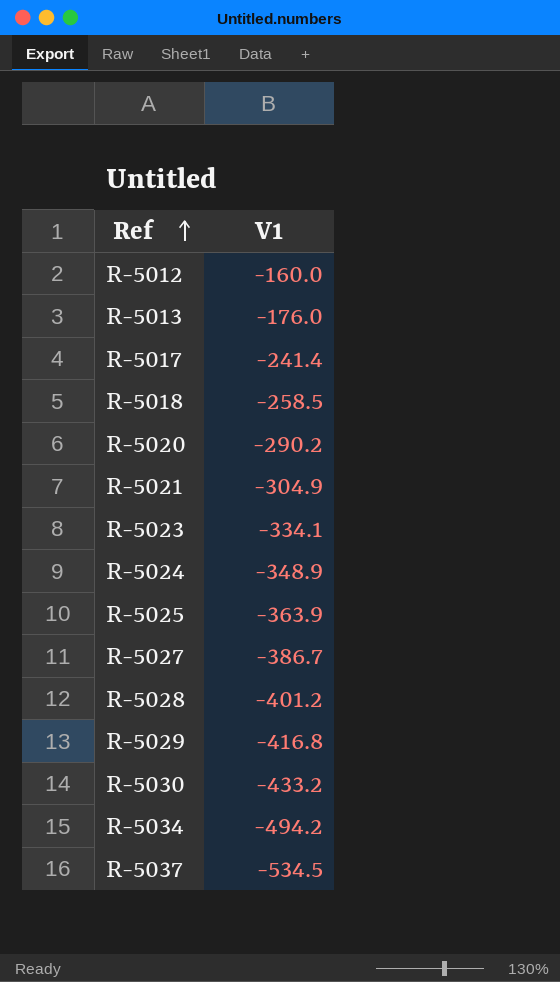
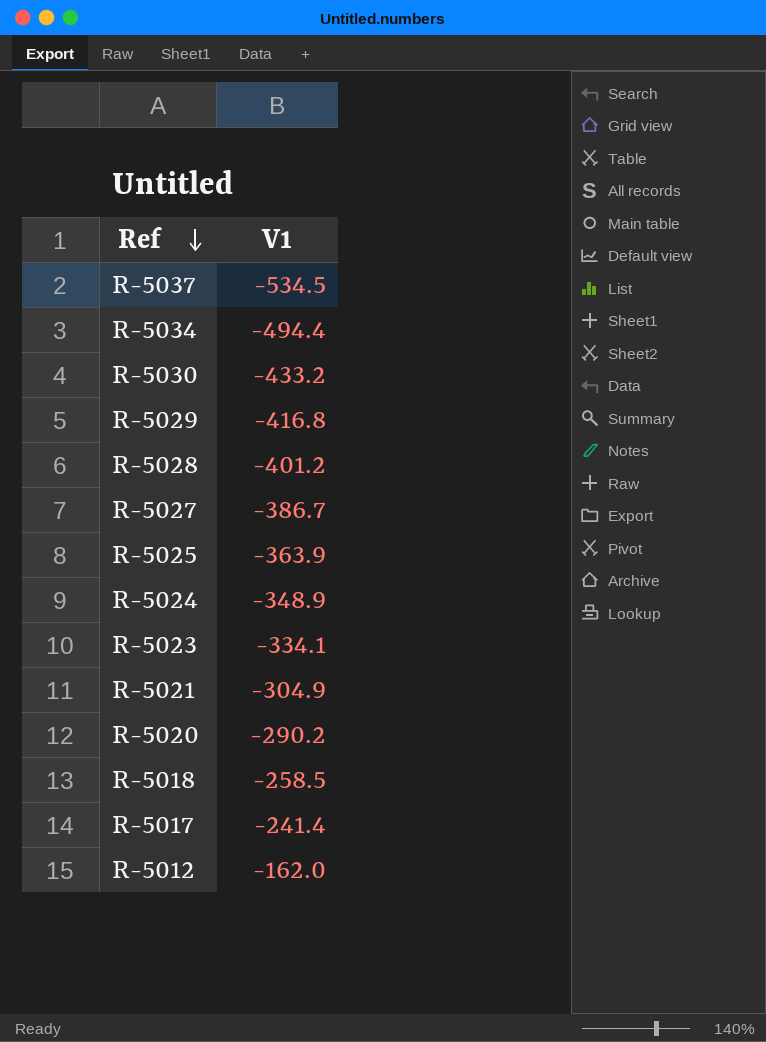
row order: Ref ascending -> Ref descending
row R-5013: -176.0 -> none
R-5034 | V1: -494.2 -> -494.4
R-5012 | V1: -160.0 -> -162.0

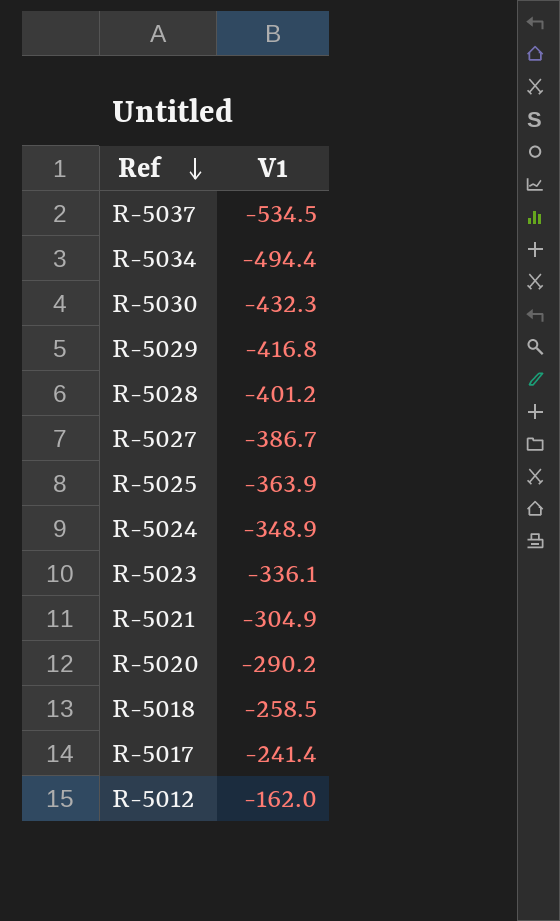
R-5030 | V1: -433.2 -> -432.3
R-5023 | V1: -334.1 -> -336.1

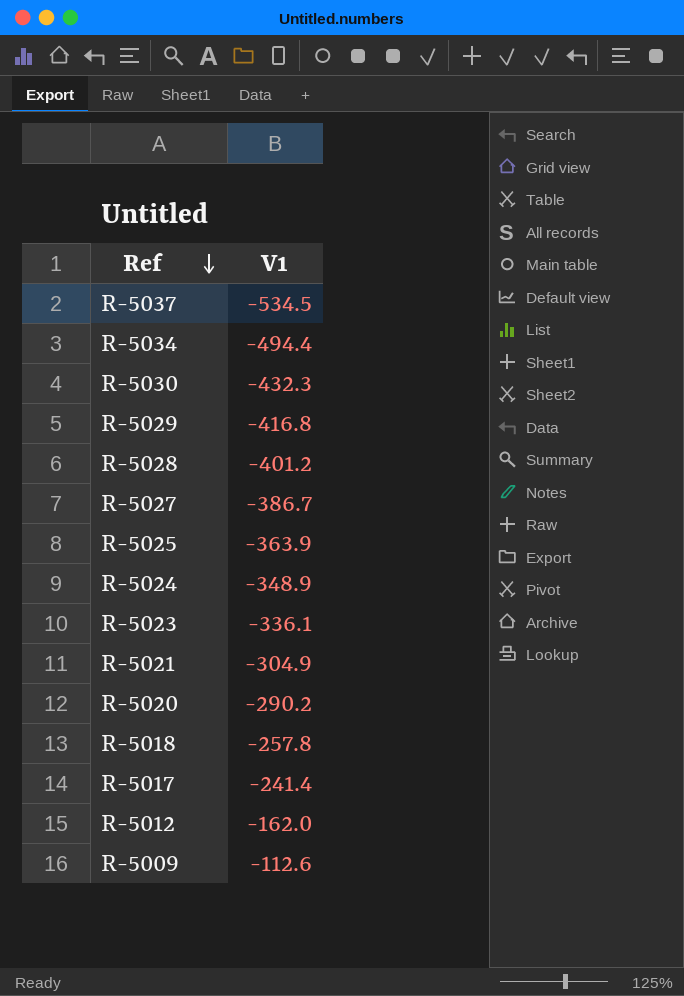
R-5018 | V1: -258.5 -> -257.8
row R-5009: none -> -112.6

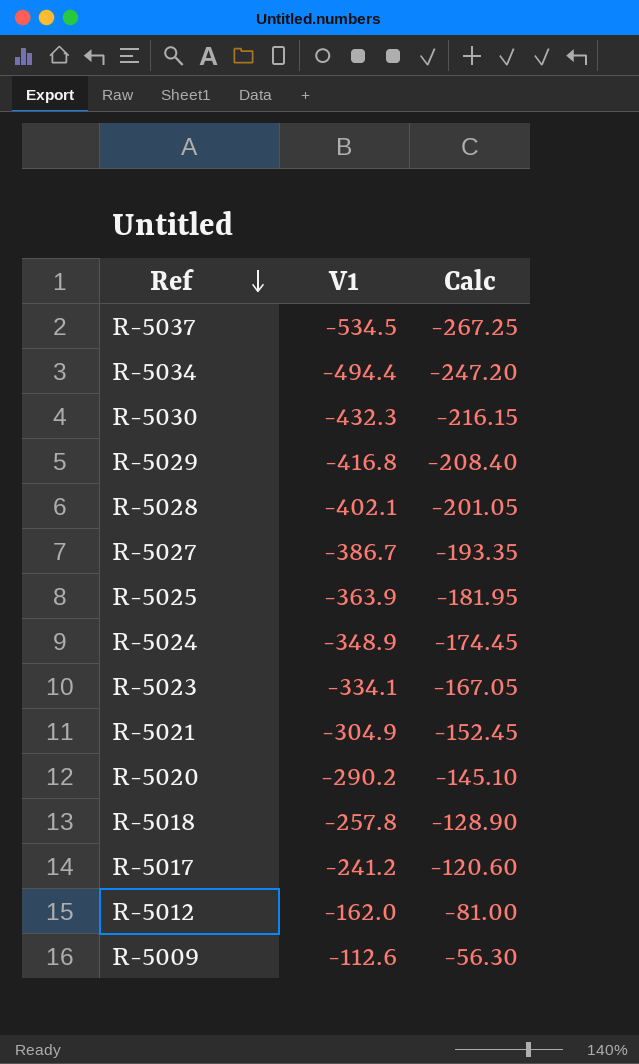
column Calc | formula: none -> [V1] * 0.5
R-5028 | V1: -401.2 -> -402.1
R-5023 | V1: -336.1 -> -334.1
R-5017 | V1: -241.4 -> -241.2

